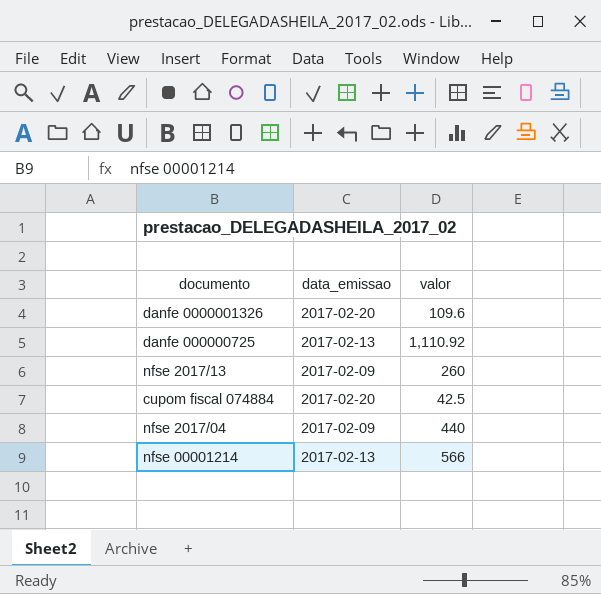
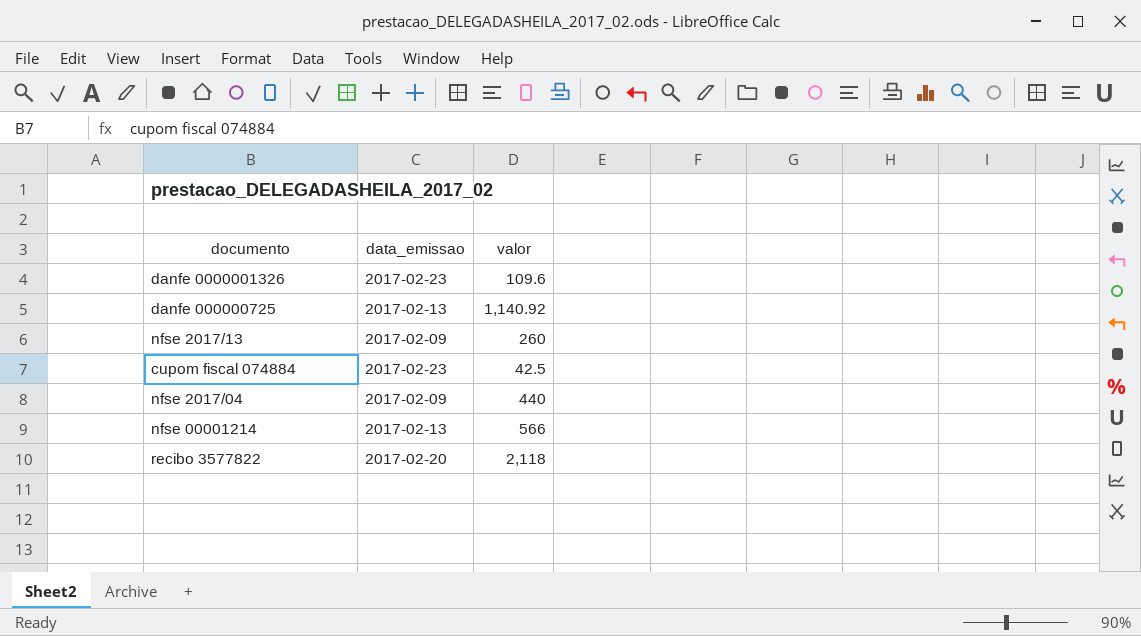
danfe 0000001326 | data_emissao: 2017-02-20 -> 2017-02-23
danfe 000000725 | valor: 1,110.92 -> 1,140.92
cupom fiscal 074884 | data_emissao: 2017-02-20 -> 2017-02-23
row recibo 3577822: none -> 2017-02-20 | 2,118

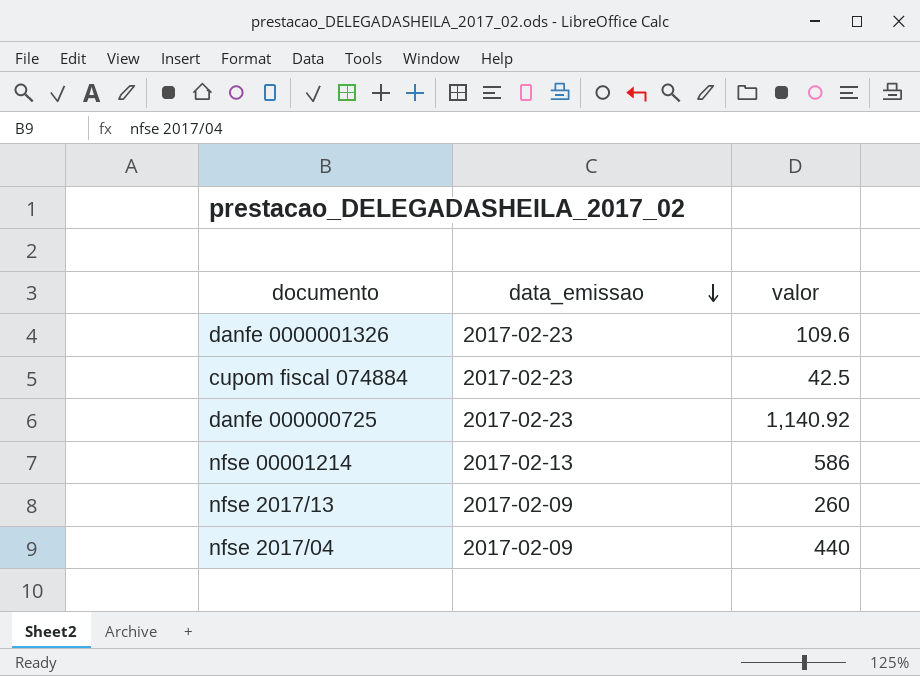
row order: none -> data_emissao descending
row recibo 3577822: 2017-02-20 | 2,118 -> none
danfe 000000725 | data_emissao: 2017-02-13 -> 2017-02-23
nfse 00001214 | valor: 566 -> 586

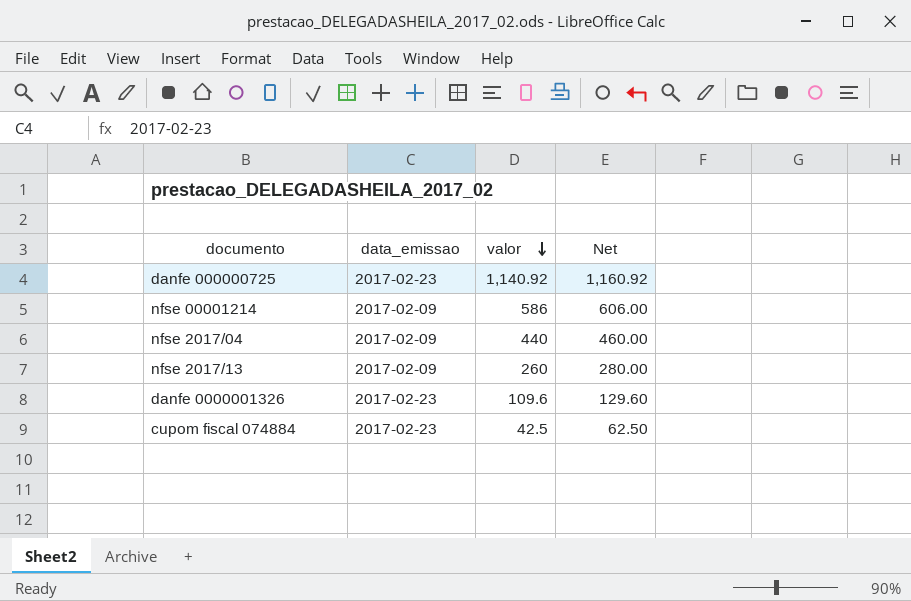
row order: data_emissao descending -> valor descending
column Net | formula: none -> [valor] + 20
nfse 00001214 | data_emissao: 2017-02-13 -> 2017-02-09

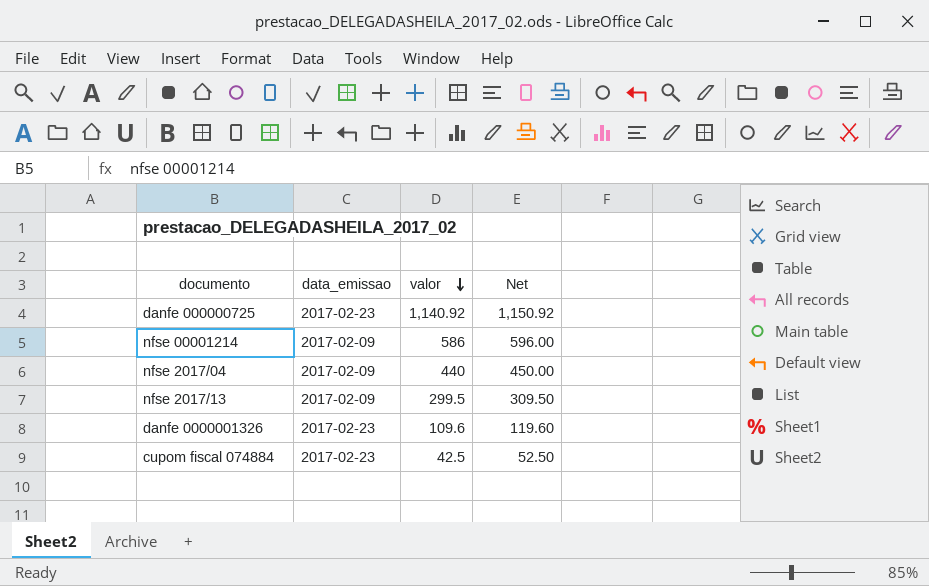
column Net | formula: [valor] + 20 -> [valor] + 10
nfse 2017/13 | valor: 260 -> 299.5

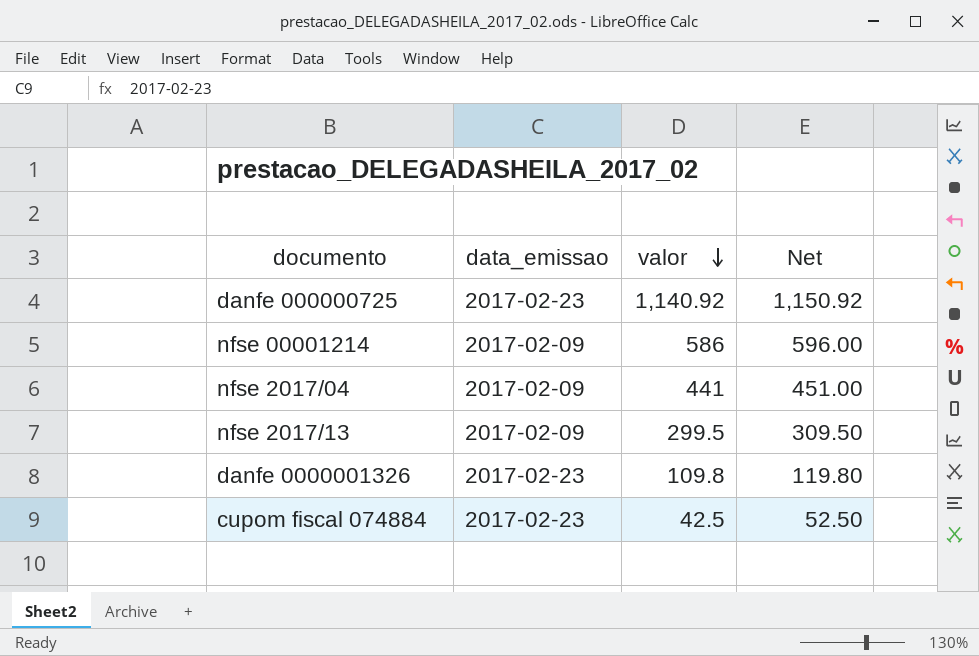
nfse 2017/04 | valor: 440 -> 441
nfse 2017/04 | Net: 450.00 -> 451.00
danfe 0000001326 | valor: 109.6 -> 109.8
danfe 0000001326 | Net: 119.60 -> 119.80

